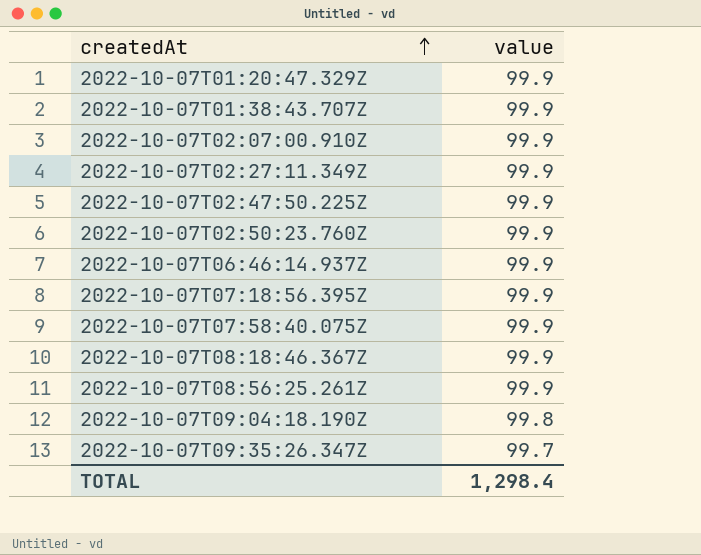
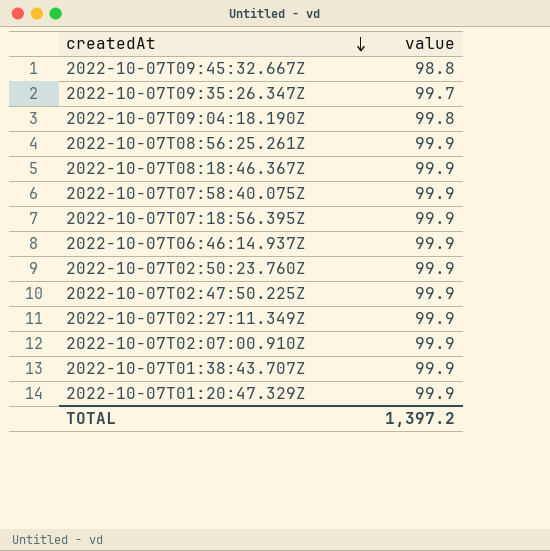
row order: createdAt ascending -> createdAt descending
row 2022-10-07T09:45:32.667Z: none -> 98.8
TOTAL | value: 1,298.4 -> 1,397.2

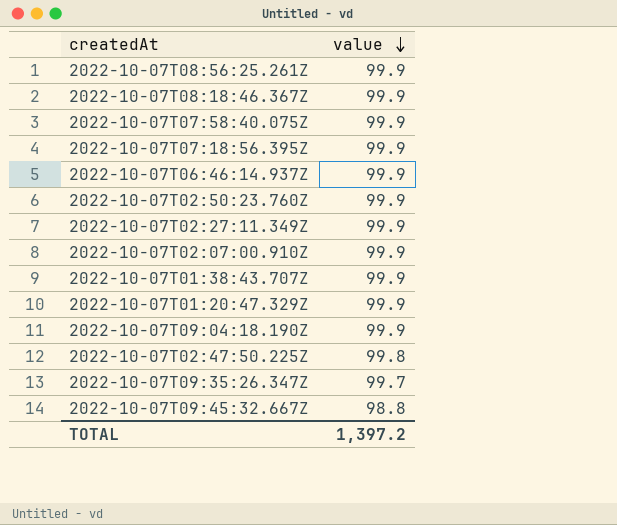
row order: createdAt descending -> value descending
2022-10-07T09:04:18.190Z | value: 99.8 -> 99.9
2022-10-07T02:47:50.225Z | value: 99.9 -> 99.8

